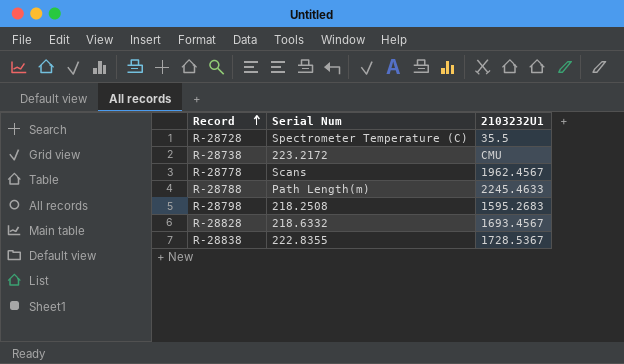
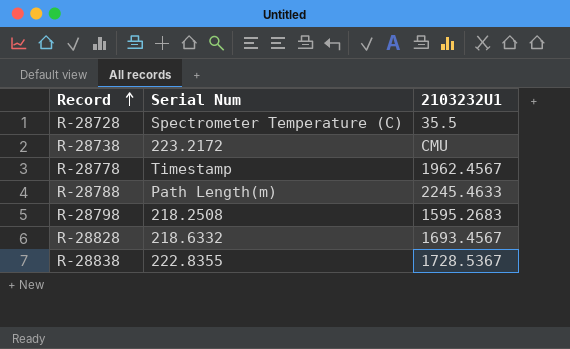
R-28778 | Serial Num: Scans -> Timestamp

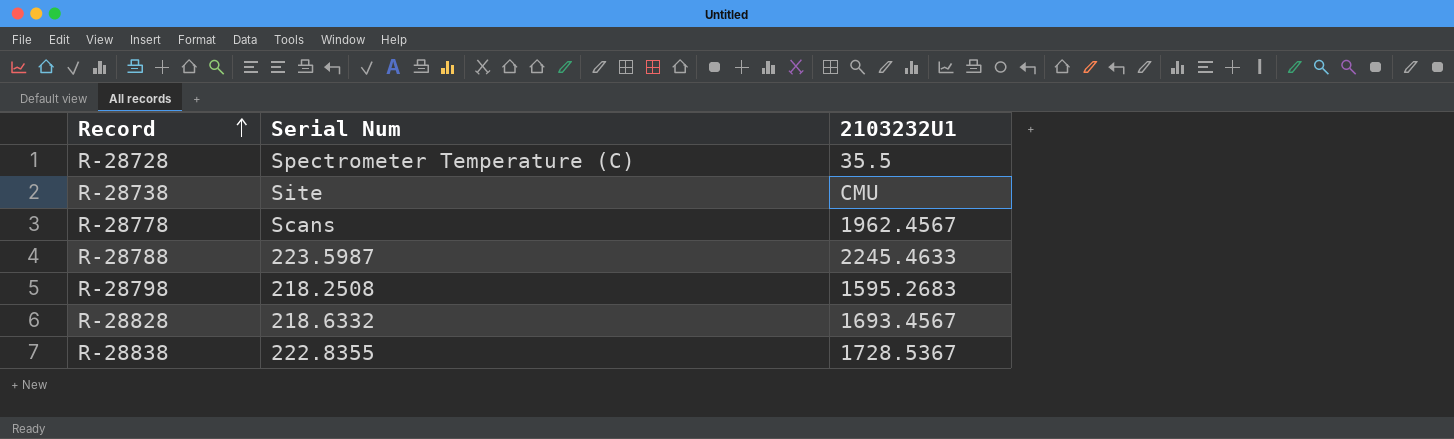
R-28738 | Serial Num: 223.2172 -> Site
R-28778 | Serial Num: Timestamp -> Scans
R-28788 | Serial Num: Path Length(m) -> 223.5987

